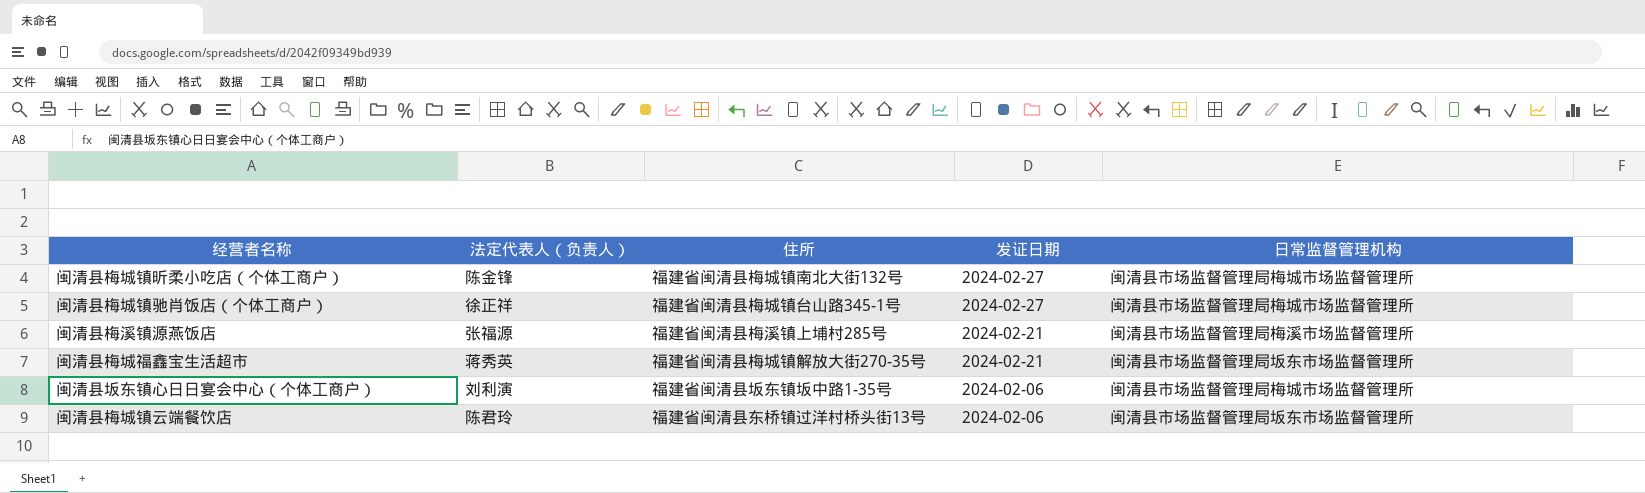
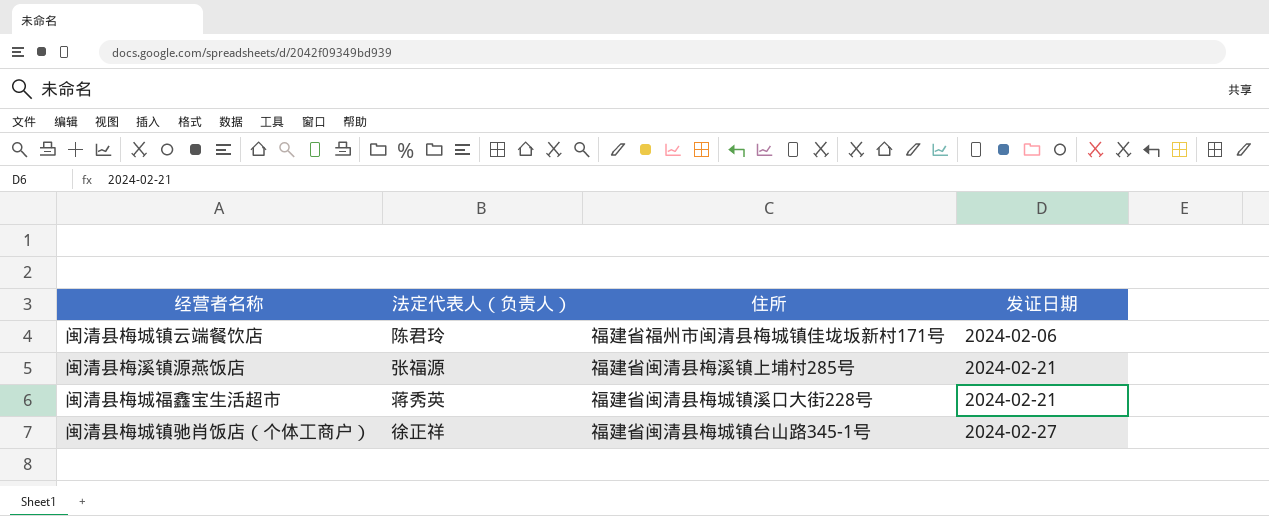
row order: 发证日期 descending -> 发证日期 ascending
column 日常监督管理机构 | position: 5 -> none
row 闽清县梅城镇昕柔小吃店（个体工商户）: 陈金锋 | 福建省闽清县梅城镇南北大街132号 | 2024-02-27 | 闽清县市场监督管理局梅城市场监督管理所 -> none
row 闽清县坂东镇心日日宴会中心（个体工商户）: 刘利演 | 福建省闽清县坂东镇坂中路1-35号 | 2024-02-06 | 闽清县市场监督管理局梅城市场监督管理所 -> none
闽清县梅城镇云端餐饮店 | 住所: 福建省闽清县东桥镇过洋村桥头街13号 -> 福建省福州市闽清县梅城镇佳垅坂新村171号
闽清县梅城福鑫宝生活超市 | 住所: 福建省闽清县梅城镇解放大街270-35号 -> 福建省闽清县梅城镇溪口大街228号

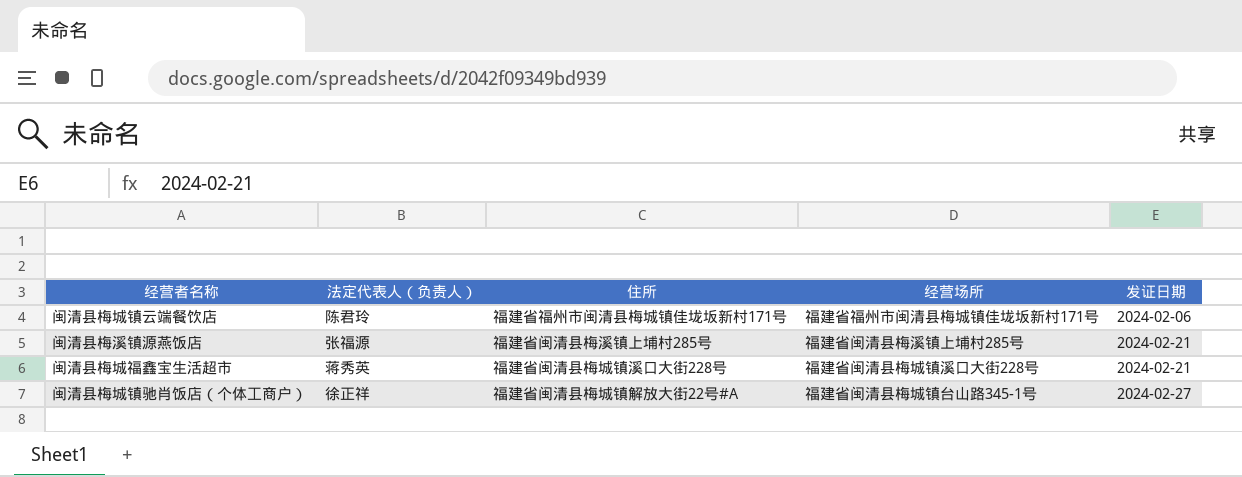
column 经营场所 | position: none -> 4
闽清县梅城镇驰肖饭店（个体工商户） | 住所: 福建省闽清县梅城镇台山路345-1号 -> 福建省闽清县梅城镇解放大街22号#A

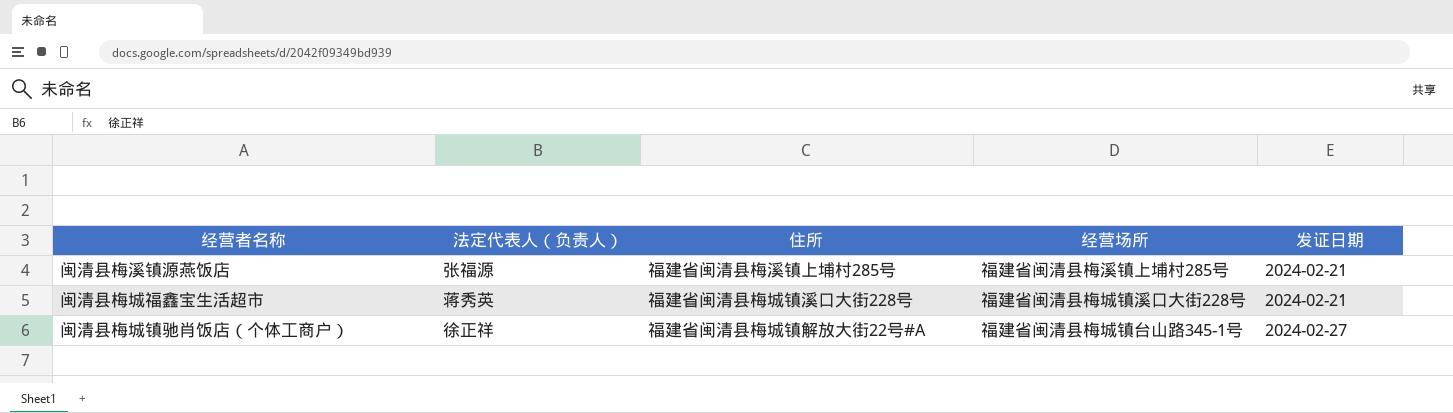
row 闽清县梅城镇云端餐饮店: 陈君玲 | 福建省福州市闽清县梅城镇佳垅坂新村171号 | 福建省福州市闽清县梅城镇佳垅坂新村171号 | 2024-02-06 -> none

